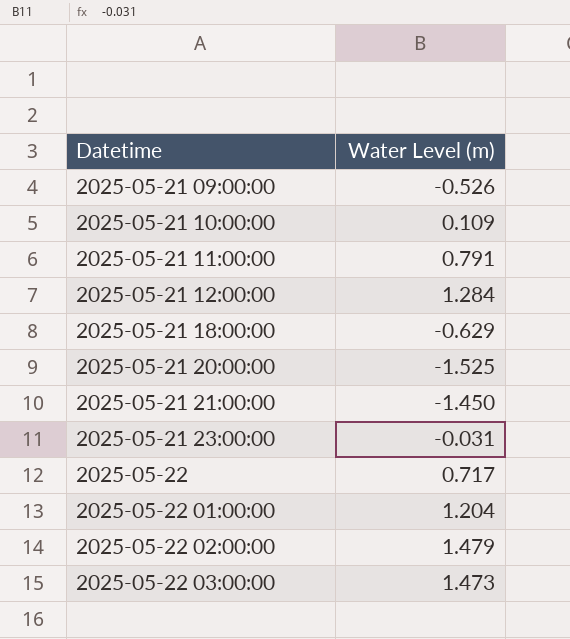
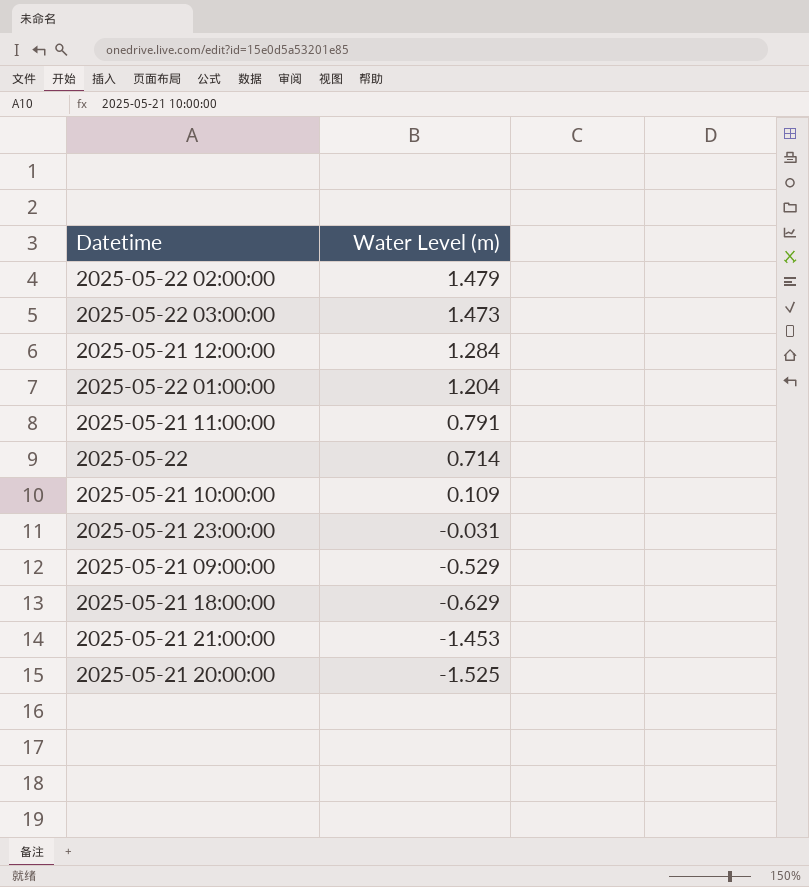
row order: Datetime ascending -> Water Level (m) descending
2025-05-22 | Water Level (m): 0.717 -> 0.714
2025-05-21 09:00:00 | Water Level (m): -0.526 -> -0.529
2025-05-21 21:00:00 | Water Level (m): -1.450 -> -1.453

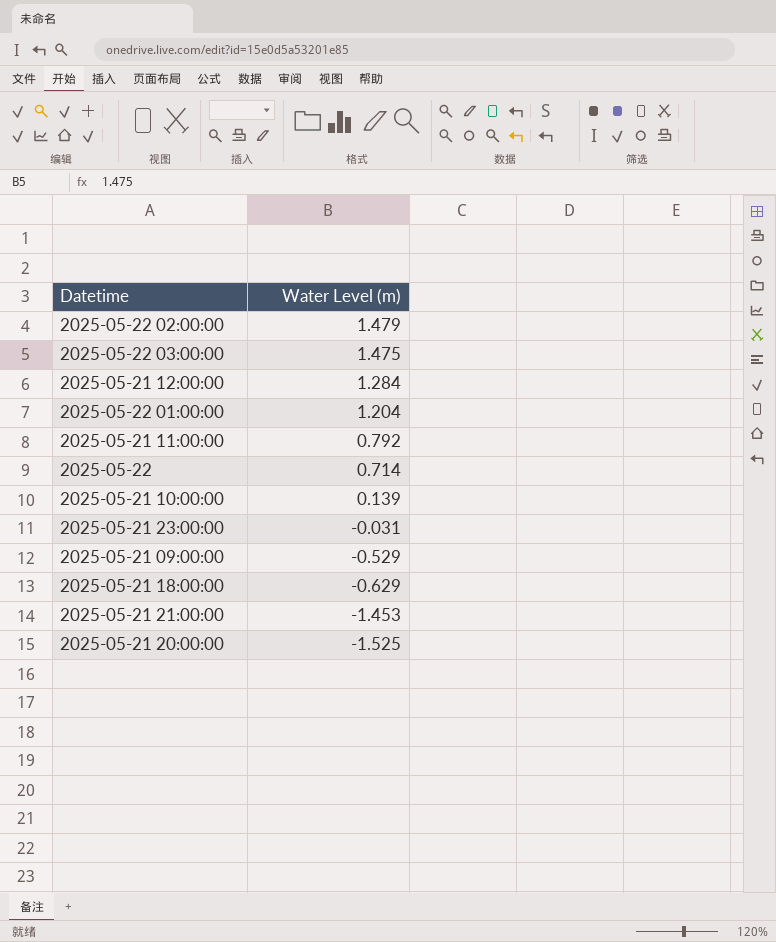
2025-05-22 03:00:00 | Water Level (m): 1.473 -> 1.475
2025-05-21 11:00:00 | Water Level (m): 0.791 -> 0.792
2025-05-21 10:00:00 | Water Level (m): 0.109 -> 0.139

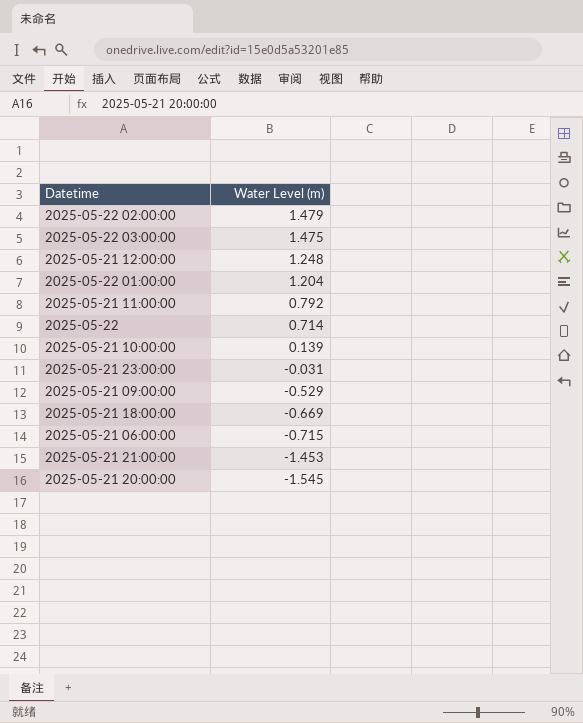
2025-05-21 12:00:00 | Water Level (m): 1.284 -> 1.248
2025-05-21 18:00:00 | Water Level (m): -0.629 -> -0.669
row 2025-05-21 06:00:00: none -> -0.715
2025-05-21 20:00:00 | Water Level (m): -1.525 -> -1.545

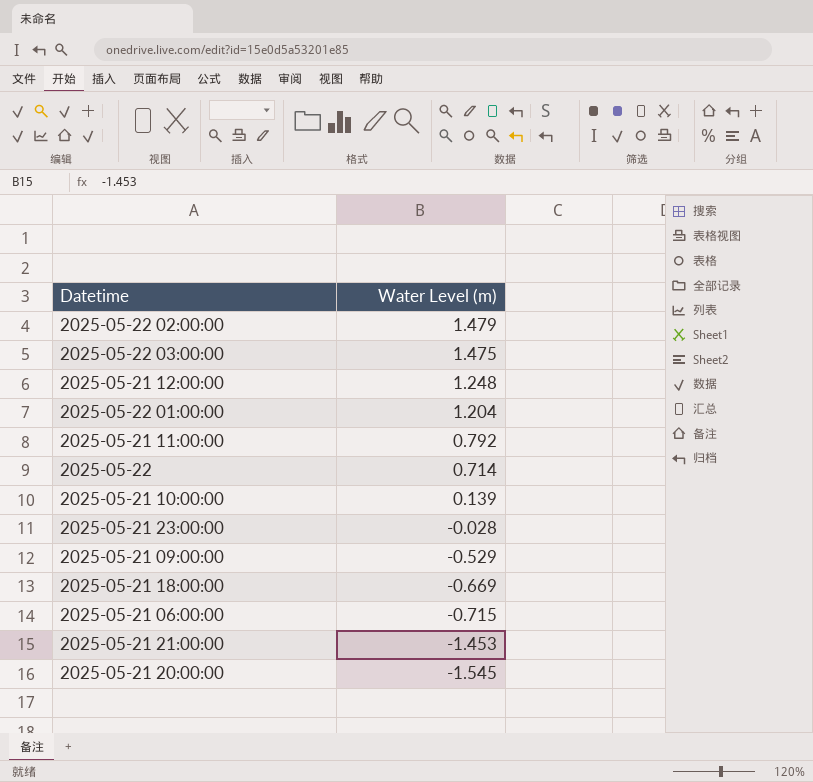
2025-05-21 23:00:00 | Water Level (m): -0.031 -> -0.028

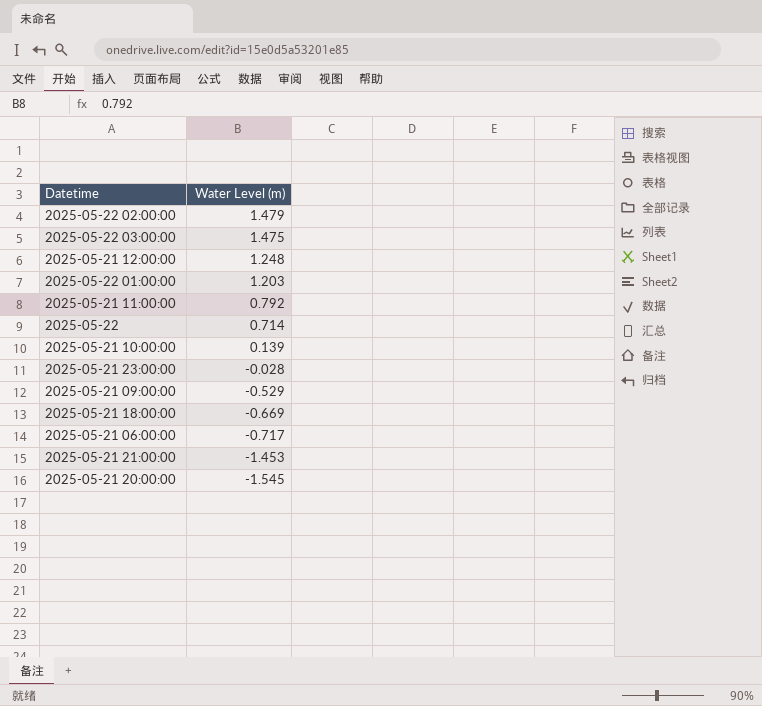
2025-05-22 01:00:00 | Water Level (m): 1.204 -> 1.203
2025-05-21 06:00:00 | Water Level (m): -0.715 -> -0.717

